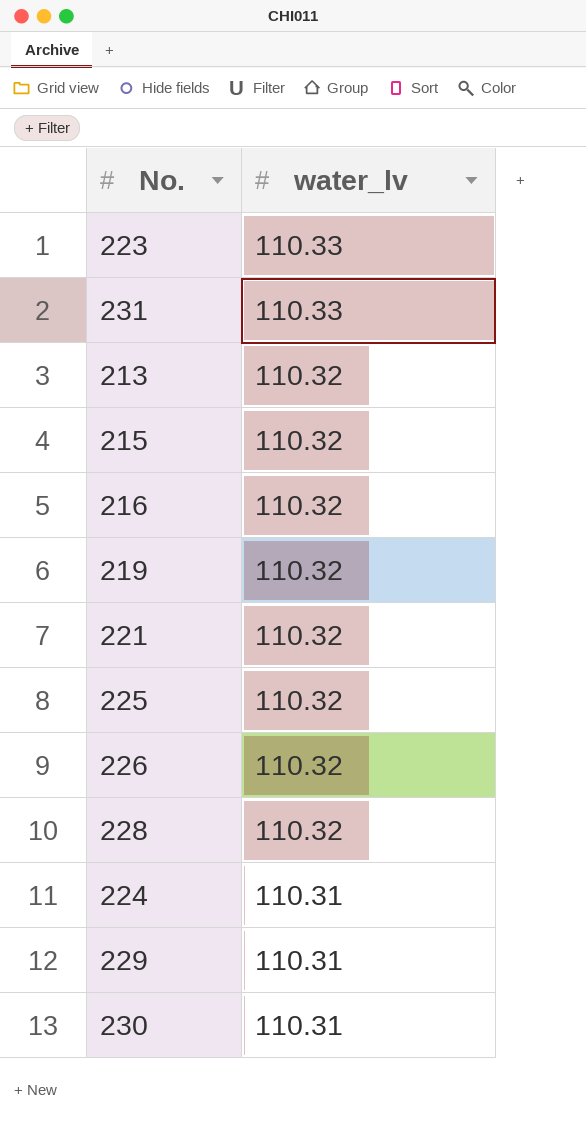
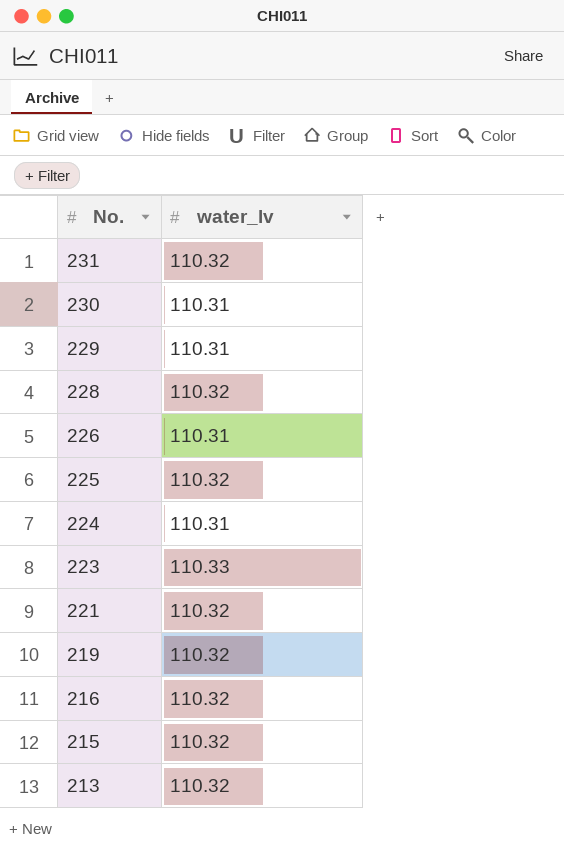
row order: water_lv descending -> No. descending
231 | water_lv: 110.33 -> 110.32
226 | water_lv: 110.32 -> 110.31

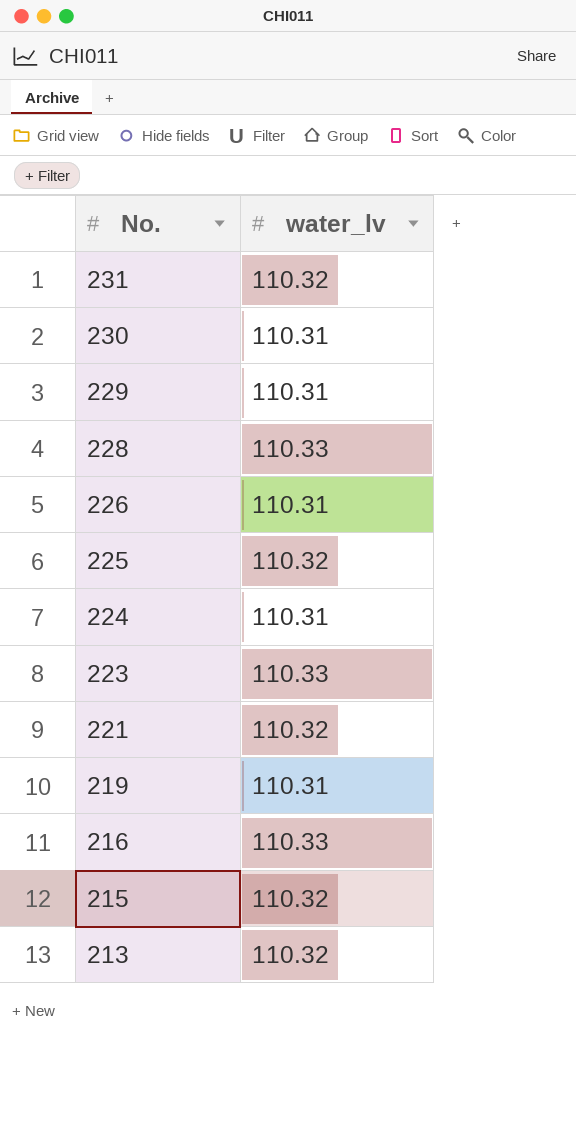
228 | water_lv: 110.32 -> 110.33
219 | water_lv: 110.32 -> 110.31
216 | water_lv: 110.32 -> 110.33

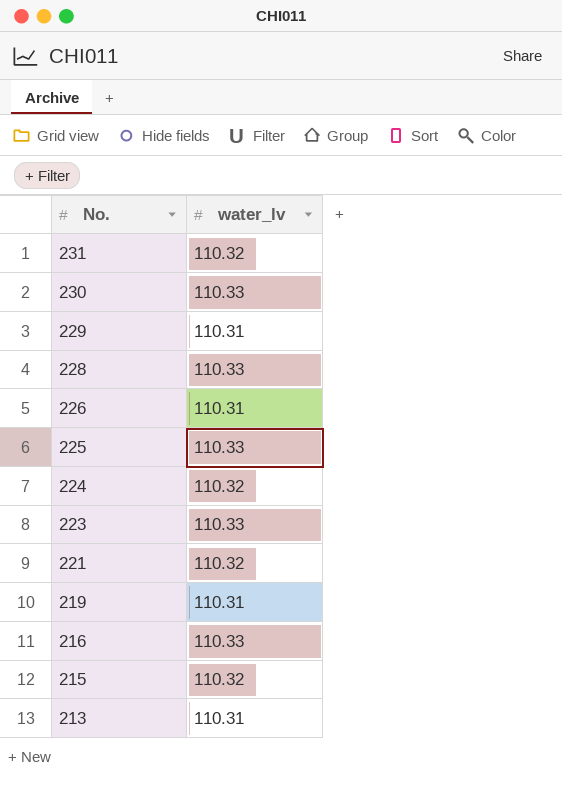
230 | water_lv: 110.31 -> 110.33
225 | water_lv: 110.32 -> 110.33
224 | water_lv: 110.31 -> 110.32
213 | water_lv: 110.32 -> 110.31

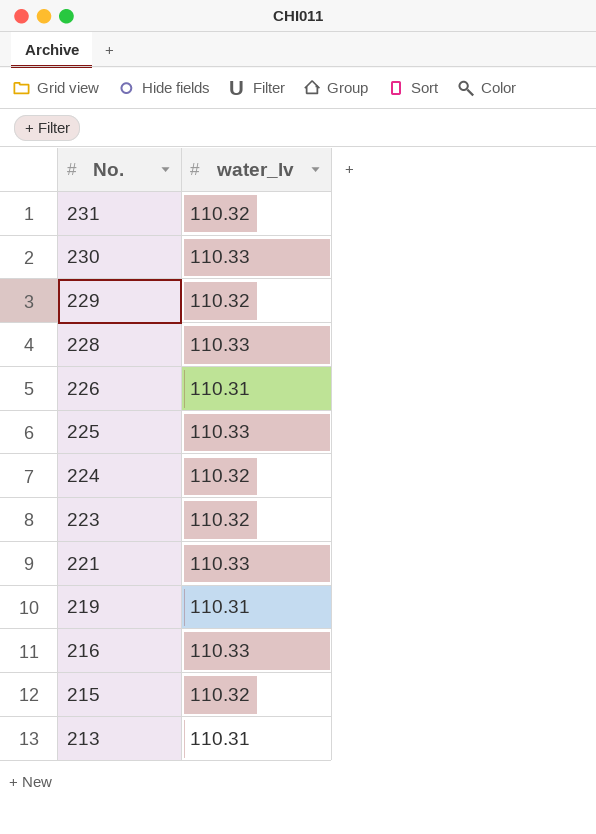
229 | water_lv: 110.31 -> 110.32
223 | water_lv: 110.33 -> 110.32
221 | water_lv: 110.32 -> 110.33

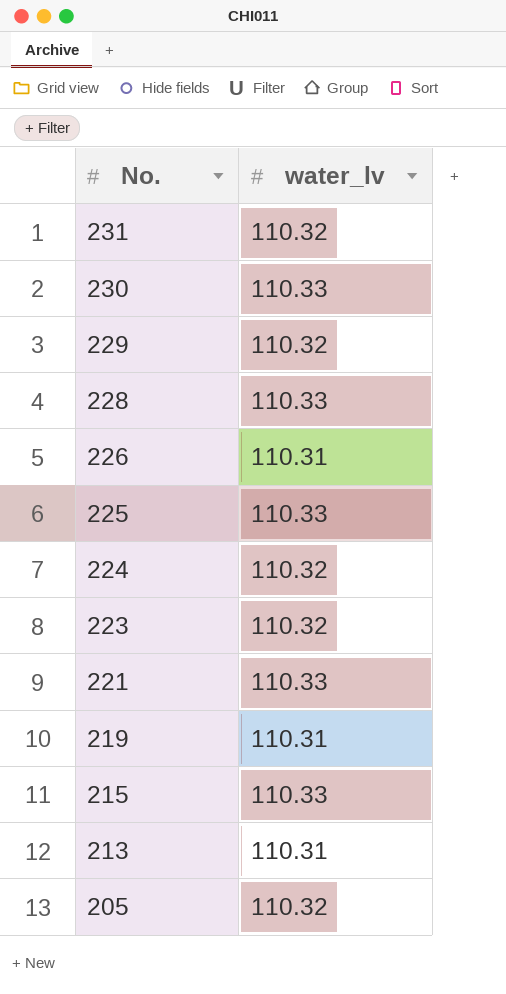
row 216: 110.33 -> none
215 | water_lv: 110.32 -> 110.33
row 205: none -> 110.32

